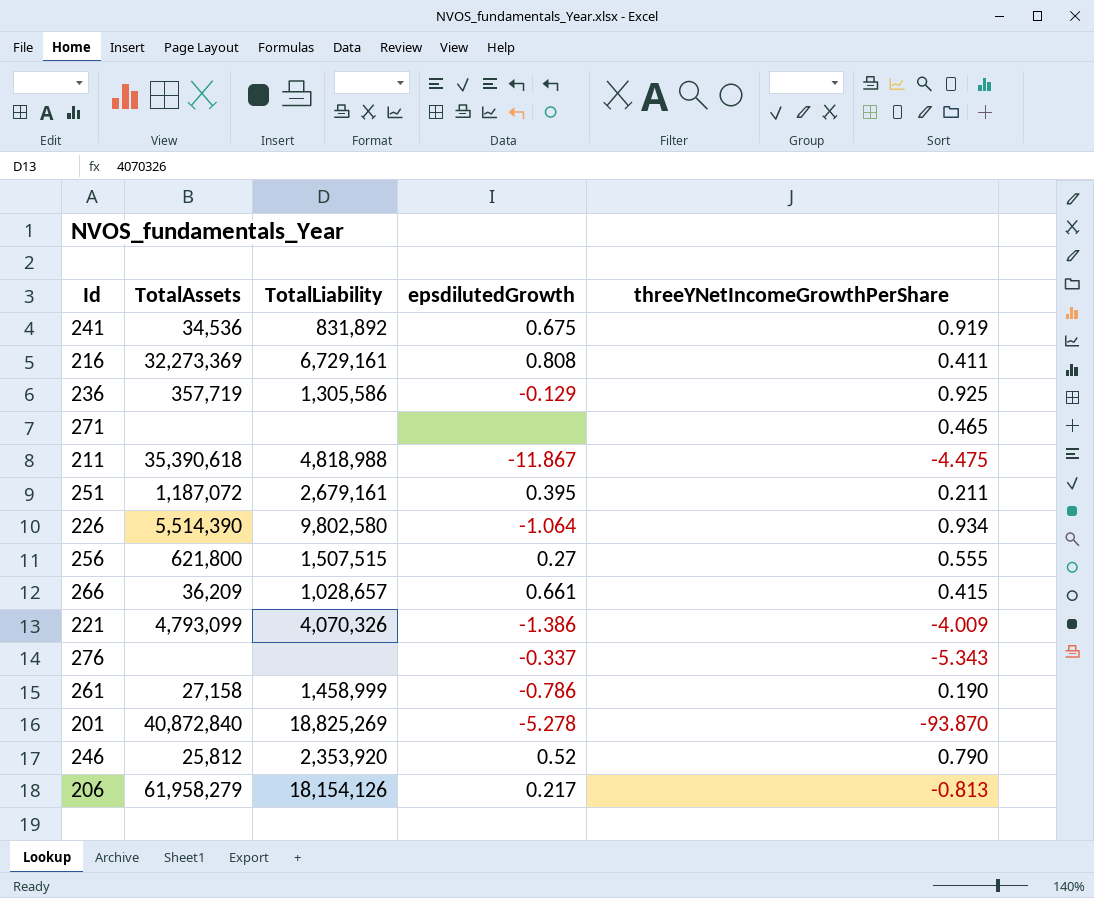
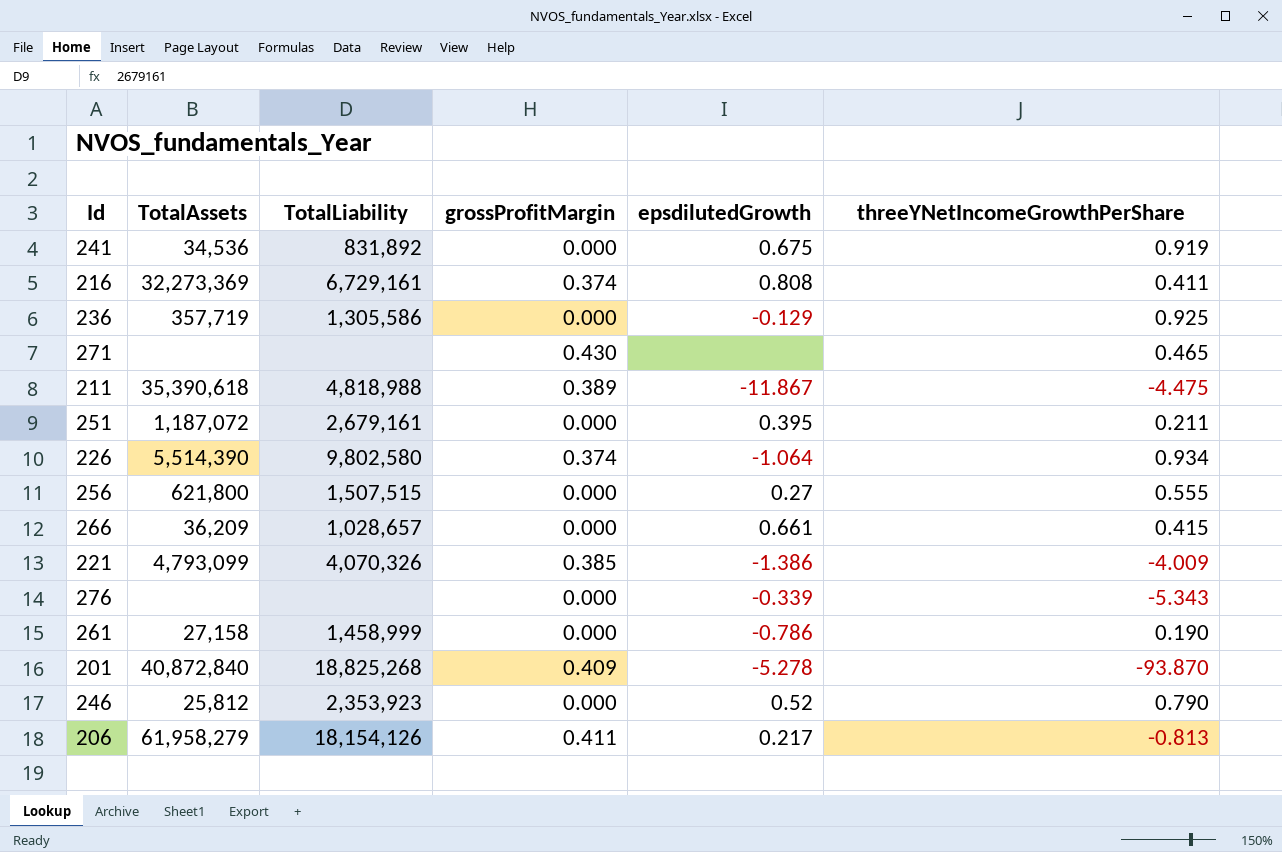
column grossProfitMargin | position: none -> 4
276 | epsdilutedGrowth: -0.337 -> -0.339
201 | TotalLiability: 18,825,269 -> 18,825,268
246 | TotalLiability: 2,353,920 -> 2,353,923

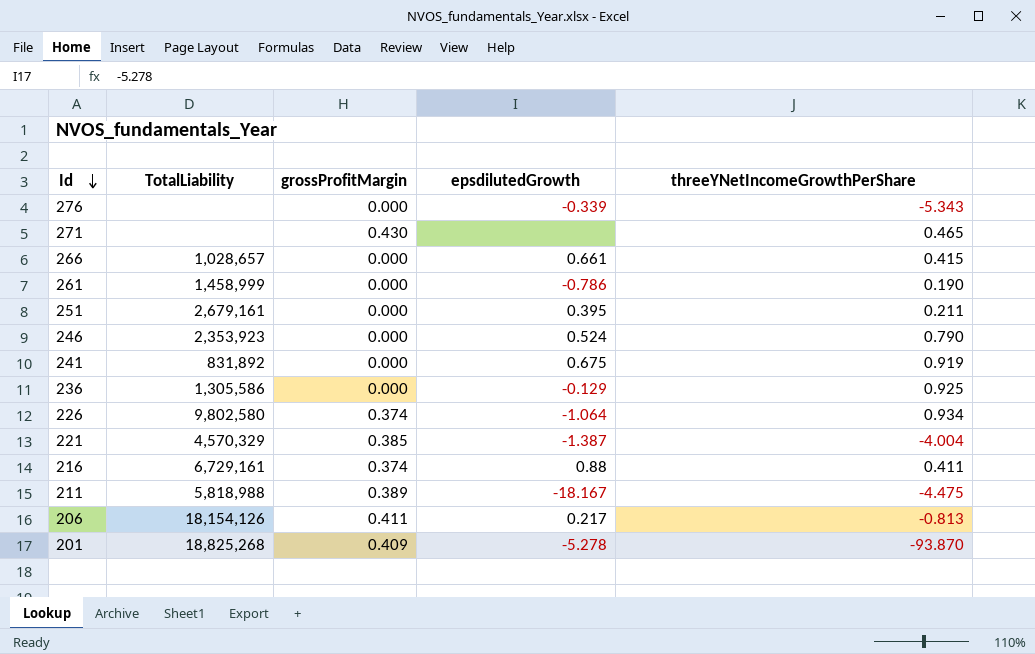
row order: none -> Id descending
column TotalAssets | position: 2 -> none
row 256: 621,800 | 1,507,515 | 0.000 | 0.27 | 0.555 -> none
246 | epsdilutedGrowth: 0.52 -> 0.524
221 | TotalLiability: 4,070,326 -> 4,570,329
221 | epsdilutedGrowth: -1.386 -> -1.387
221 | threeYNetIncomeGrowthPerShare: -4.009 -> -4.004
216 | epsdilutedGrowth: 0.808 -> 0.88
211 | TotalLiability: 4,818,988 -> 5,818,988
211 | epsdilutedGrowth: -11.867 -> -18.167

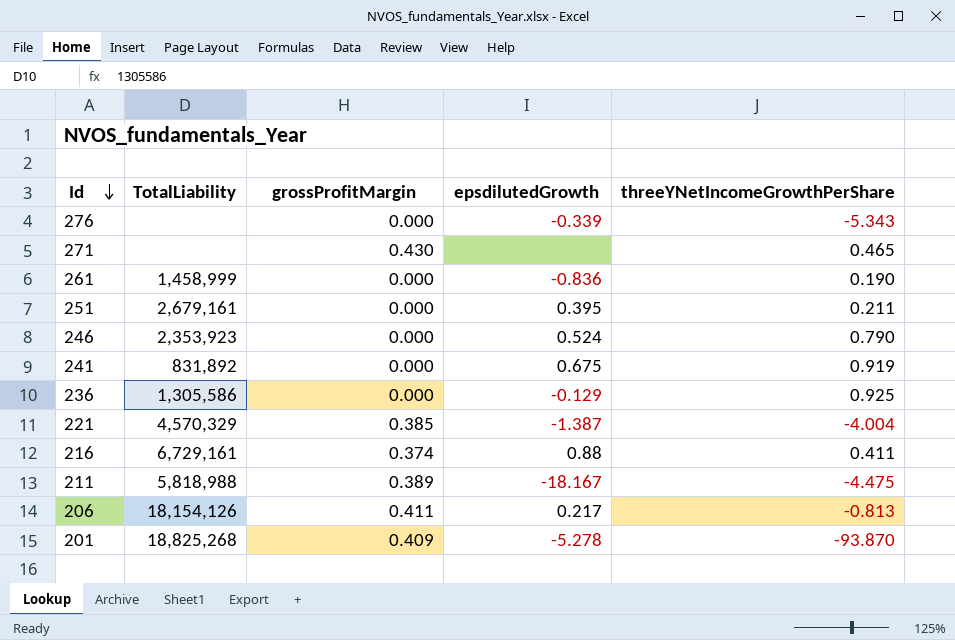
row 266: 1,028,657 | 0.000 | 0.661 | 0.415 -> none
row 226: 9,802,580 | 0.374 | -1.064 | 0.934 -> none
261 | epsdilutedGrowth: -0.786 -> -0.836

